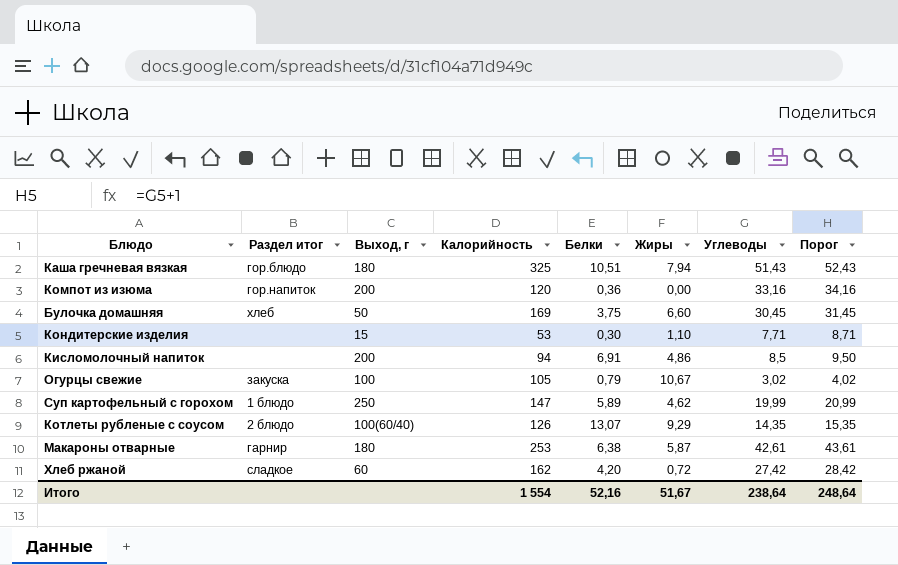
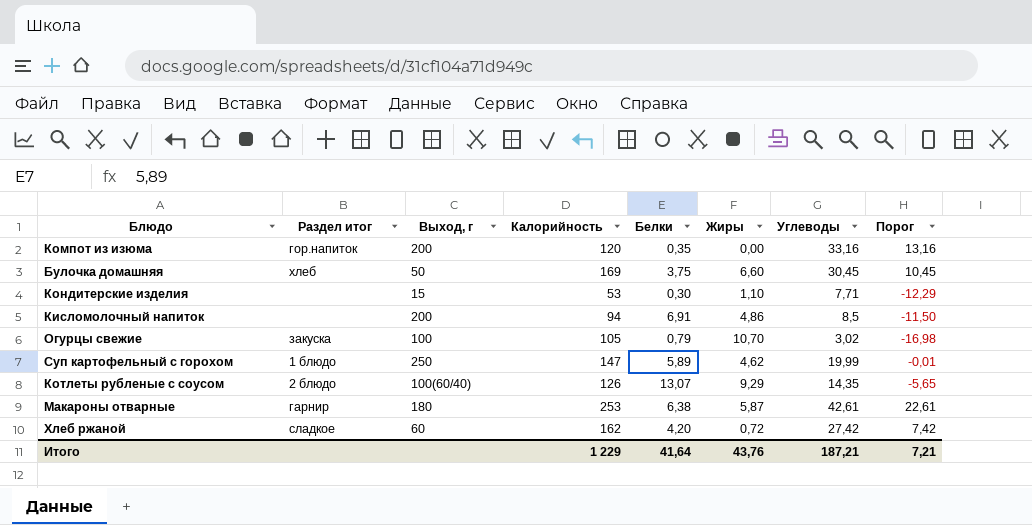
column Порог | formula: [Углеводы] + 1 -> [Углеводы] - 20
row Каша гречневая вязкая: гор.блюдо | 180 | 325 | 10,51 | 7,94 | 51,43 | 52,43 -> none
Компот из изюма | Белки: 0,36 -> 0,35
Огурцы свежие | Жиры: 10,67 -> 10,70
Итого | Калорийность: 1 554 -> 1 229
Итого | Белки: 52,16 -> 41,64
Итого | Жиры: 51,67 -> 43,76
Итого | Углеводы: 238,64 -> 187,21
Итого | Порог: 248,64 -> 7,21

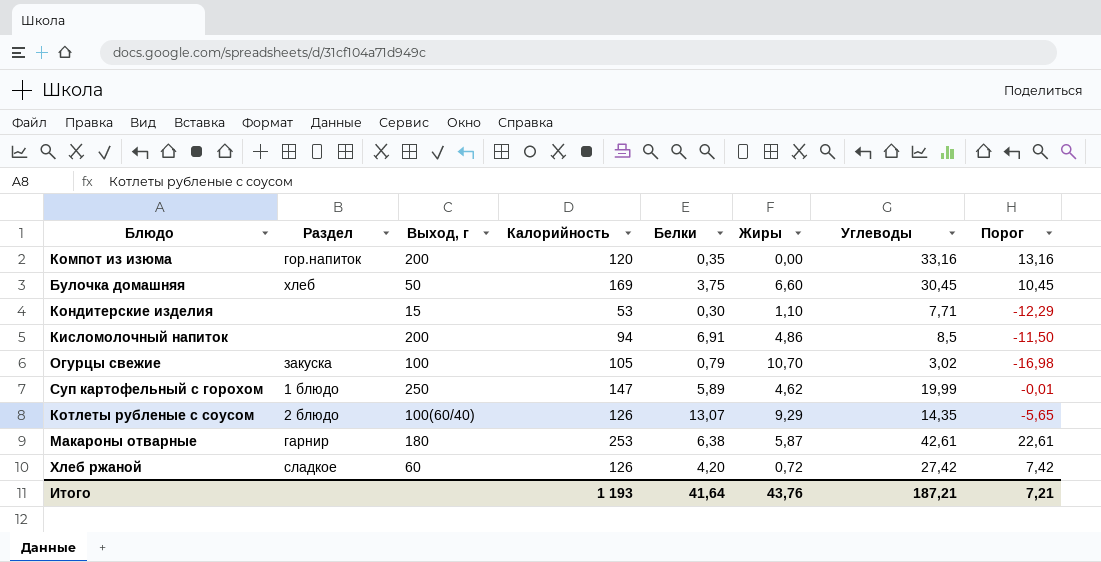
column name: Раздел итог -> Раздел
Хлеб ржаной | Калорийность: 162 -> 126
Итого | Калорийность: 1 229 -> 1 193

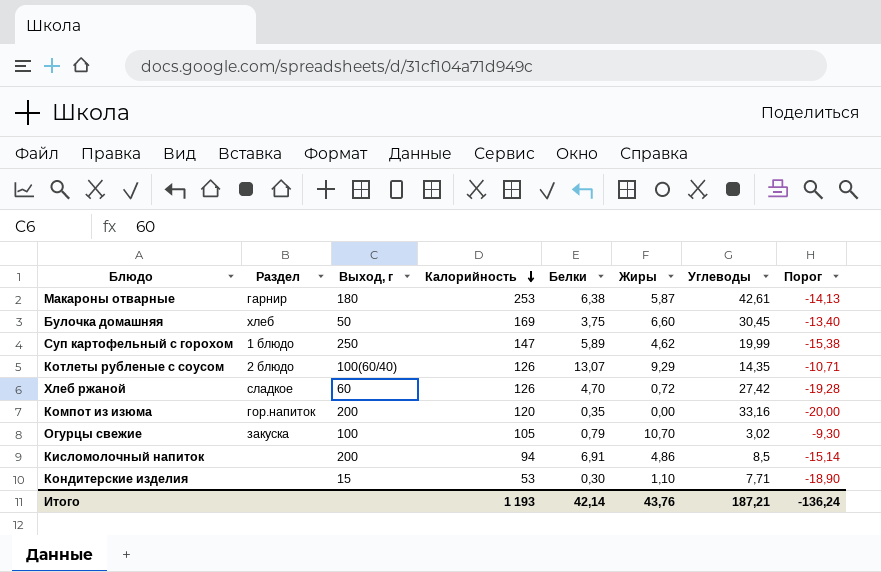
row order: none -> Калорийность descending
column Порог | formula: [Углеводы] - 20 -> [Жиры] - 20
Хлеб ржаной | Белки: 4,20 -> 4,70
Итого | Белки: 41,64 -> 42,14
Итого | Порог: 7,21 -> -136,24

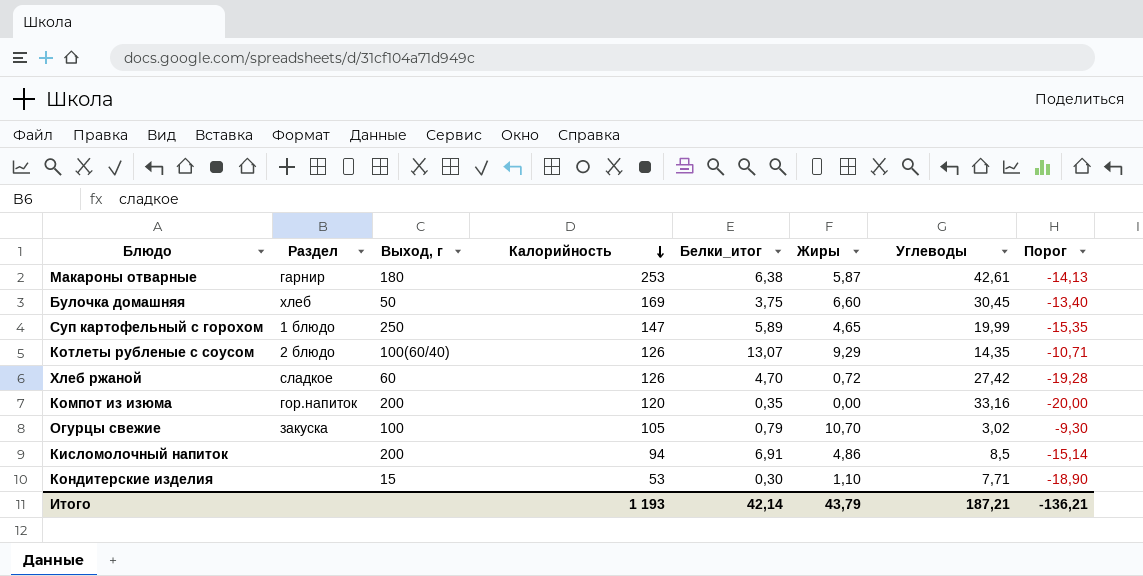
column name: Белки -> Белки_итог
Суп картофельный с горохом | Жиры: 4,62 -> 4,65
Суп картофельный с горохом | Порог: -15,38 -> -15,35
Итого | Жиры: 43,76 -> 43,79
Итого | Порог: -136,24 -> -136,21

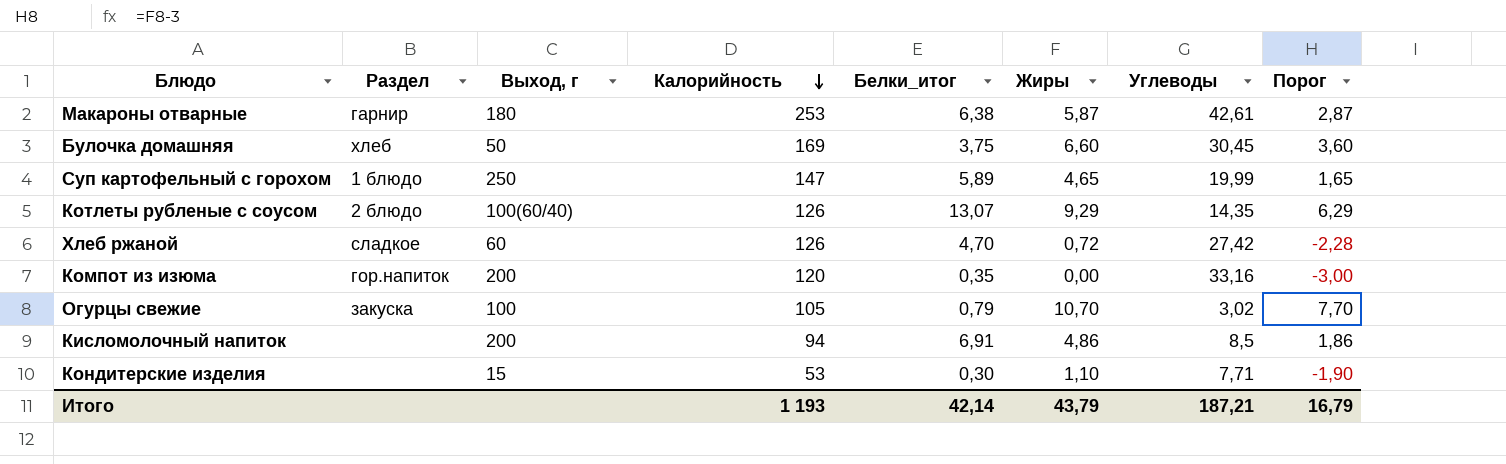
column Порог | formula: [Жиры] - 20 -> [Жиры] - 3
Итого | Порог: -136,21 -> 16,79

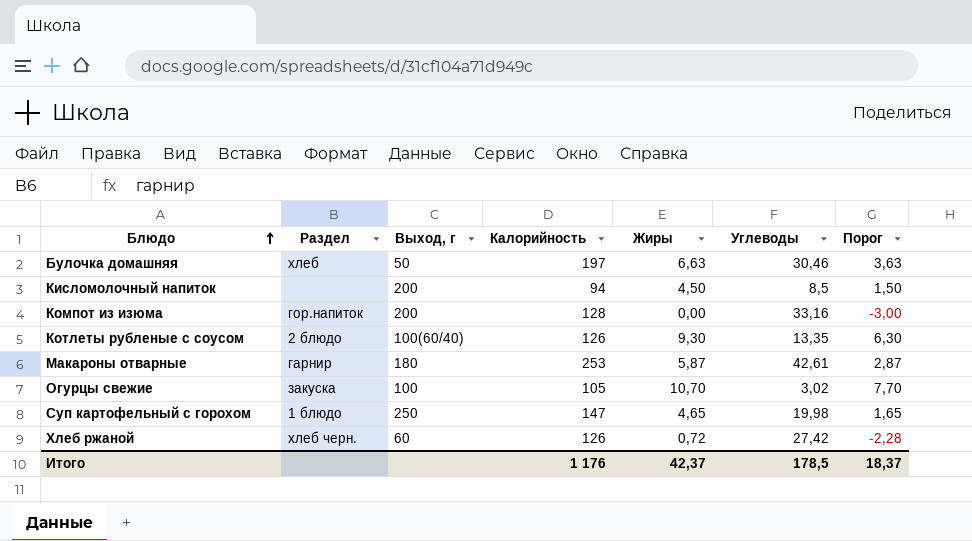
row order: Калорийность descending -> Блюдо ascending
column Белки_итог | position: 5 -> none
row Кондитерские изделия: none | 15 | 53 | 0,30 | 1,10 | 7,71 | -1,90 -> none
Булочка домашняя | Калорийность: 169 -> 197
Булочка домашняя | Жиры: 6,60 -> 6,63
Булочка домашняя | Углеводы: 30,45 -> 30,46
Булочка домашняя | Порог: 3,60 -> 3,63
Кисломолочный напиток | Жиры: 4,86 -> 4,50
Кисломолочный напиток | Порог: 1,86 -> 1,50
Компот из изюма | Калорийность: 120 -> 128
Котлеты рубленые с соусом | Жиры: 9,29 -> 9,30
Котлеты рубленые с соусом | Углеводы: 14,35 -> 13,35
Котлеты рубленые с соусом | Порог: 6,29 -> 6,30
Суп картофельный с горохом | Углеводы: 19,99 -> 19,98
Хлеб ржаной | Раздел: сладкое -> хлеб черн.
Итого | Калорийность: 1 193 -> 1 176
Итого | Жиры: 43,79 -> 42,37
Итого | Углеводы: 187,21 -> 178,5
Итого | Порог: 16,79 -> 18,37

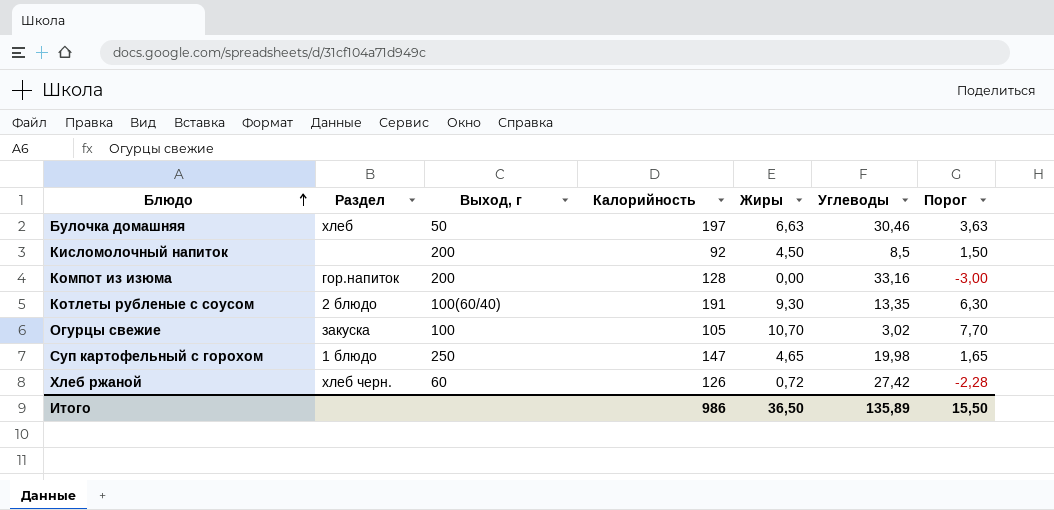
row Макароны отварные: гарнир | 180 | 253 | 5,87 | 42,61 | 2,87 -> none
Кисломолочный напиток | Калорийность: 94 -> 92
Котлеты рубленые с соусом | Калорийность: 126 -> 191
Итого | Калорийность: 1 176 -> 986
Итого | Жиры: 42,37 -> 36,50
Итого | Углеводы: 178,5 -> 135,89
Итого | Порог: 18,37 -> 15,50

